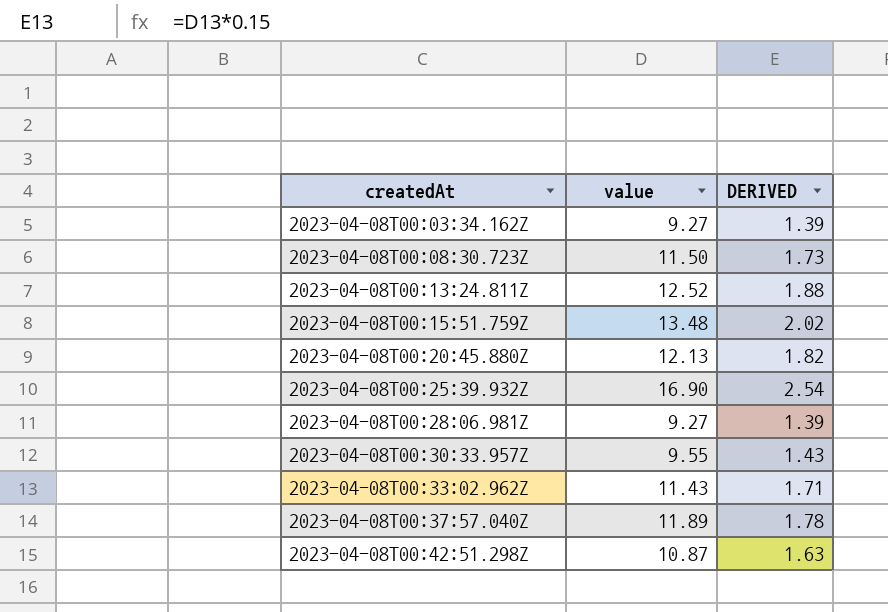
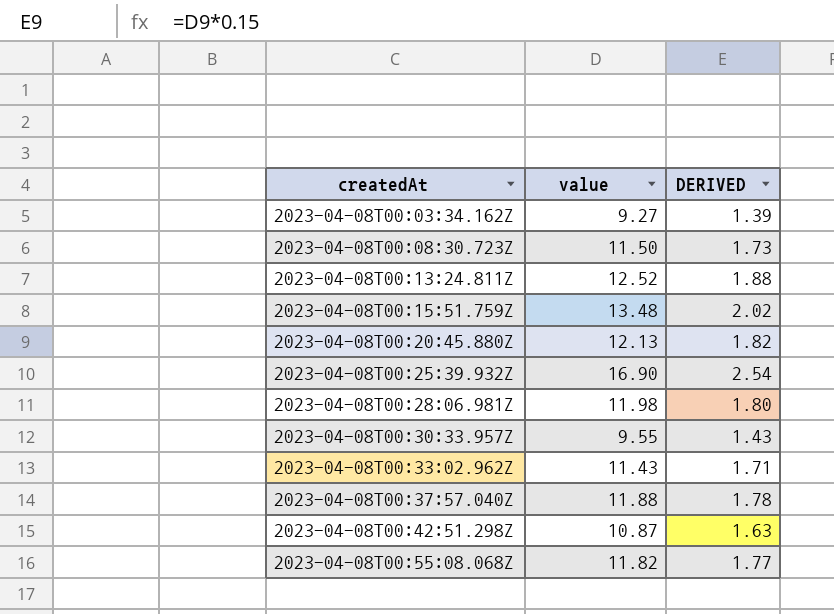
2023-04-08T00:28:06.981Z | value: 9.27 -> 11.98
2023-04-08T00:28:06.981Z | DERIVED: 1.39 -> 1.80
2023-04-08T00:37:57.040Z | value: 11.89 -> 11.88
row 2023-04-08T00:55:08.068Z: none -> 11.82 | 1.77

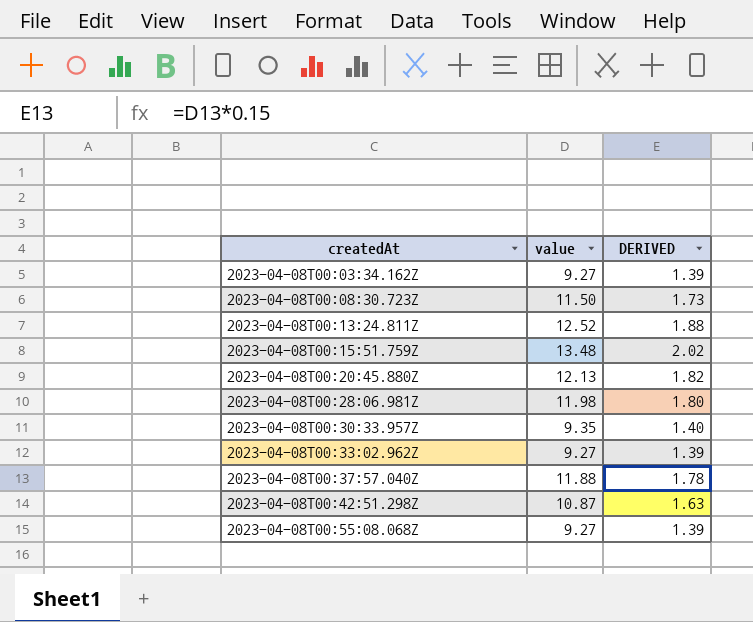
row 2023-04-08T00:25:39.932Z: 16.90 | 2.54 -> none
2023-04-08T00:30:33.957Z | value: 9.55 -> 9.35
2023-04-08T00:30:33.957Z | DERIVED: 1.43 -> 1.40
2023-04-08T00:33:02.962Z | value: 11.43 -> 9.27
2023-04-08T00:33:02.962Z | DERIVED: 1.71 -> 1.39
2023-04-08T00:55:08.068Z | value: 11.82 -> 9.27
2023-04-08T00:55:08.068Z | DERIVED: 1.77 -> 1.39

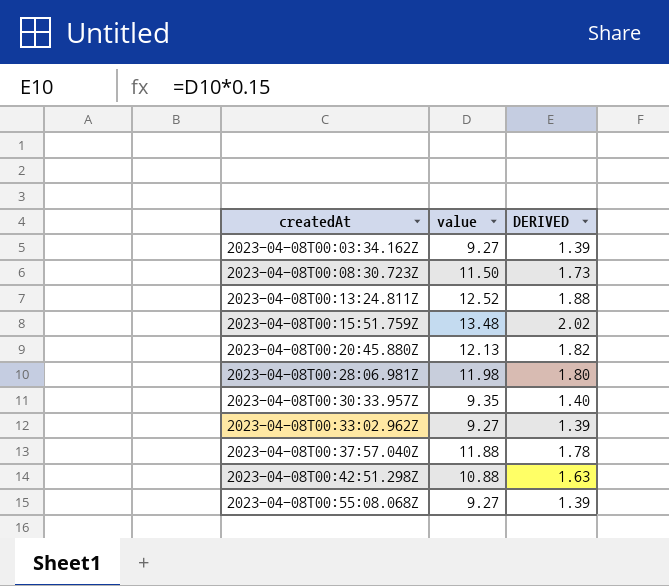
2023-04-08T00:42:51.298Z | value: 10.87 -> 10.88

